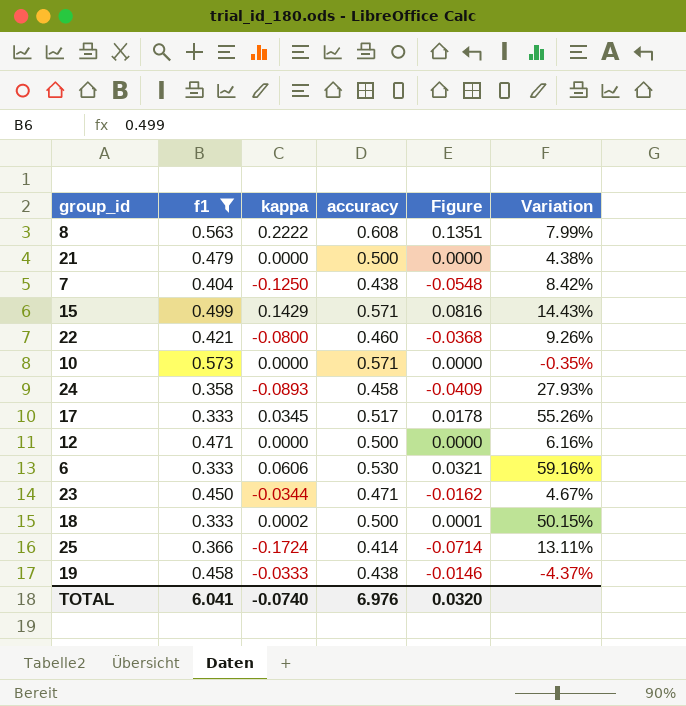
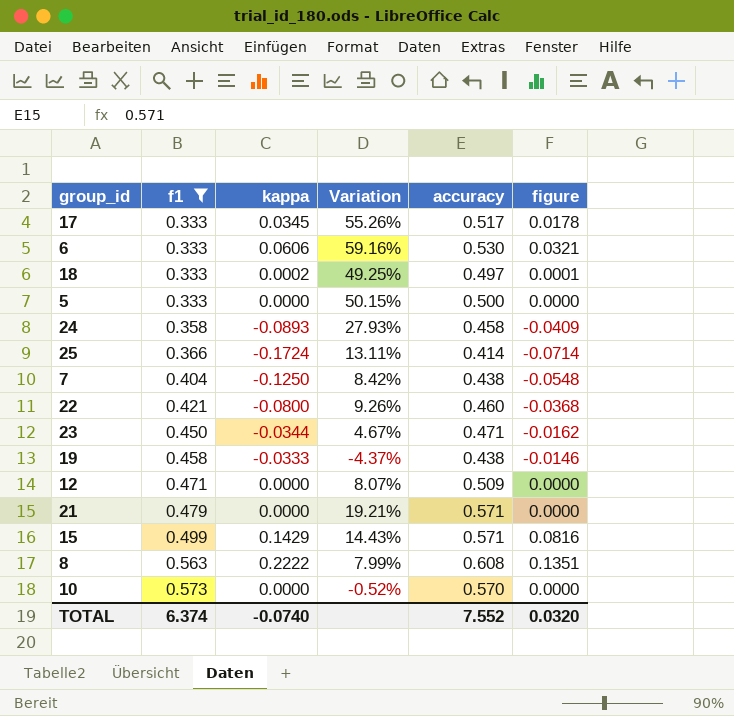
row order: none -> f1 ascending
column Variation | position: 6 -> 4
column name: Figure -> figure
18 | Variation: 50.15% -> 49.25%
18 | accuracy: 0.500 -> 0.497
row 5: none -> 0.333 | 0.0000 | 50.15% | 0.500 | 0.0000
12 | Variation: 6.16% -> 8.07%
12 | accuracy: 0.500 -> 0.509
21 | Variation: 4.38% -> 19.21%
21 | accuracy: 0.500 -> 0.571
10 | Variation: -0.35% -> -0.52%
10 | accuracy: 0.571 -> 0.570
TOTAL | f1: 6.041 -> 6.374
TOTAL | accuracy: 6.976 -> 7.552

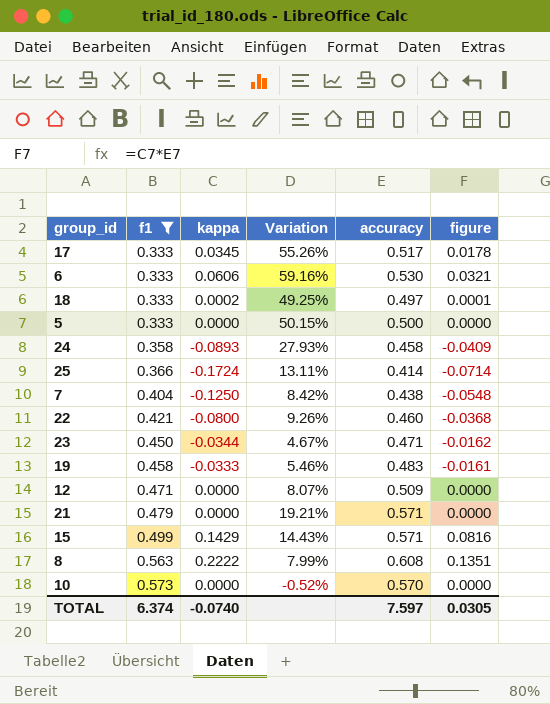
19 | Variation: -4.37% -> 5.46%
19 | accuracy: 0.438 -> 0.483
19 | figure: -0.0146 -> -0.0161
TOTAL | accuracy: 7.552 -> 7.597
TOTAL | figure: 0.0320 -> 0.0305

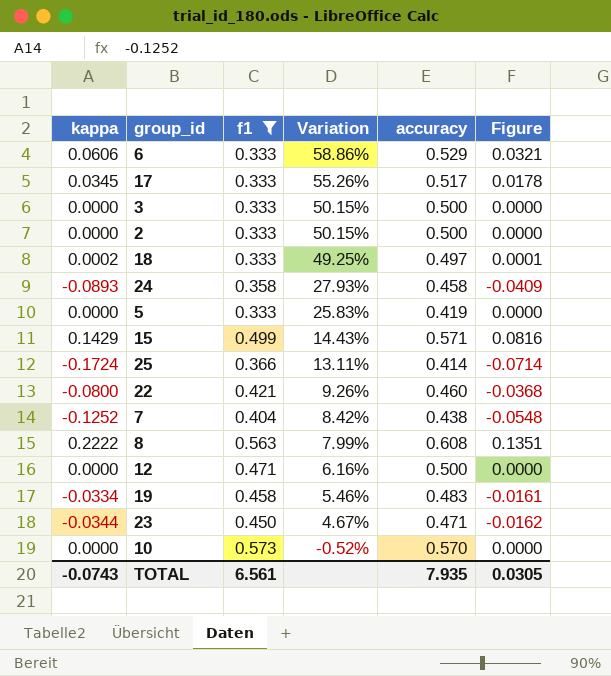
row order: f1 ascending -> Variation descending
column kappa | position: 3 -> 1
column name: figure -> Figure
row 21: 0.479 | 0.0000 | 19.21% | 0.571 | 0.0000 -> none
6 | Variation: 59.16% -> 58.86%
6 | accuracy: 0.530 -> 0.529
row 3: none -> 0.0000 | 0.333 | 50.15% | 0.500 | 0.0000
row 2: none -> 0.0000 | 0.333 | 50.15% | 0.500 | 0.0000
5 | Variation: 50.15% -> 25.83%
5 | accuracy: 0.500 -> 0.419
7 | kappa: -0.1250 -> -0.1252
12 | Variation: 8.07% -> 6.16%
12 | accuracy: 0.509 -> 0.500
19 | kappa: -0.0333 -> -0.0334
TOTAL | kappa: -0.0740 -> -0.0743
TOTAL | f1: 6.374 -> 6.561
TOTAL | accuracy: 7.597 -> 7.935

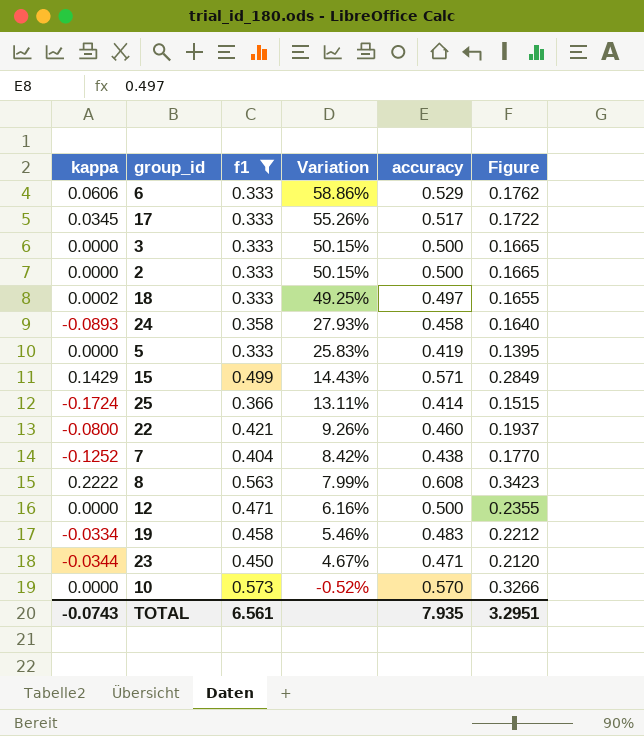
column Figure | formula: [kappa] * [accuracy] -> [f1] * [accuracy]
TOTAL | Figure: 0.0305 -> 3.2951

